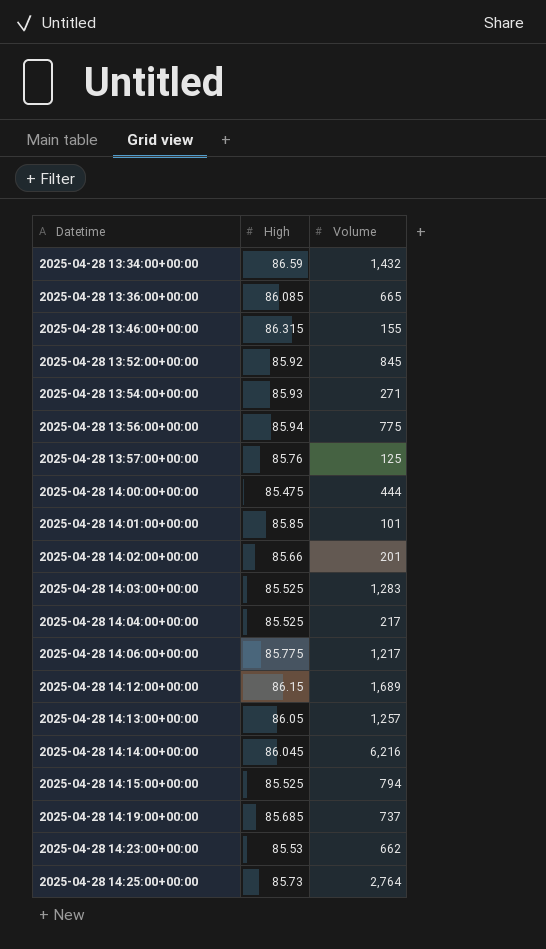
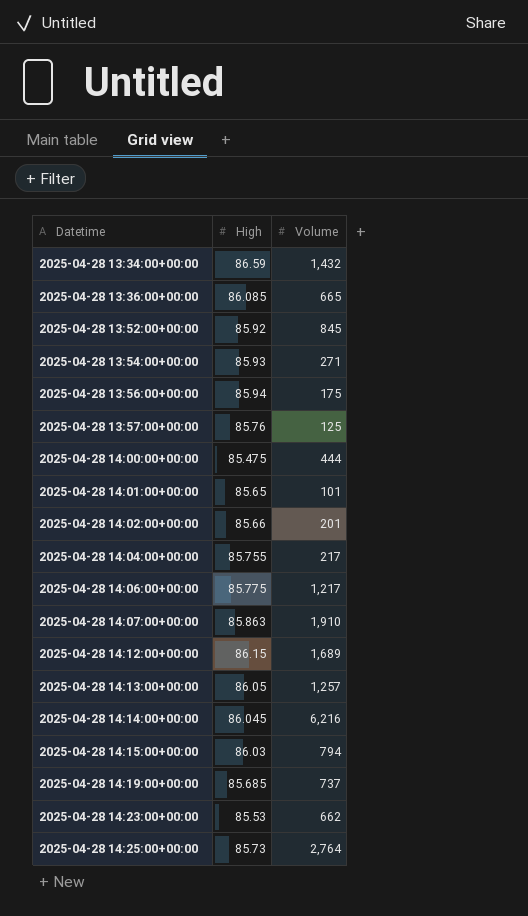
row 2025-04-28 13:46:00+00:00: 86.315 | 155 -> none
row 2025-04-28 14:03:00+00:00: 85.525 | 1,283 -> none
2025-04-28 13:56:00+00:00 | Volume: 775 -> 175
2025-04-28 14:01:00+00:00 | High: 85.85 -> 85.65
2025-04-28 14:04:00+00:00 | High: 85.525 -> 85.755
row 2025-04-28 14:07:00+00:00: none -> 85.863 | 1,910
2025-04-28 14:15:00+00:00 | High: 85.525 -> 86.03

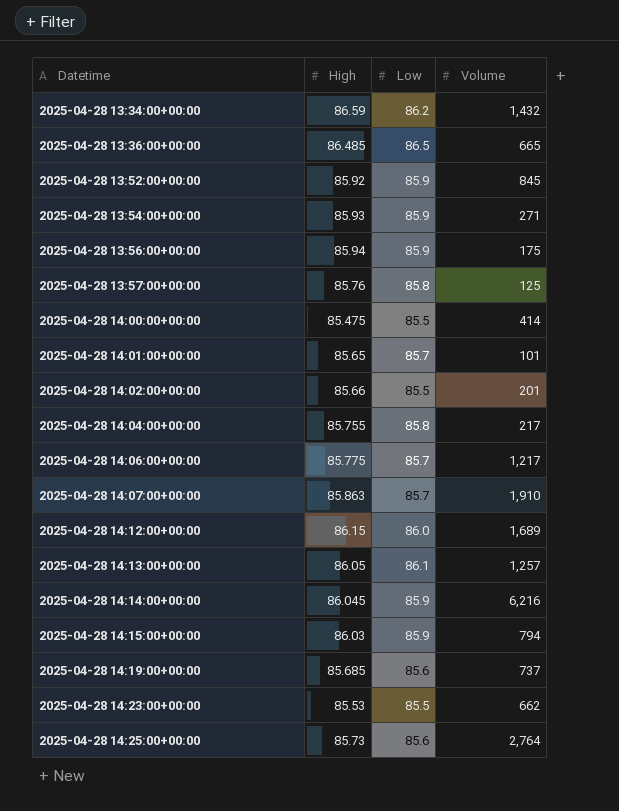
column Low | position: none -> 3
2025-04-28 13:36:00+00:00 | High: 86.085 -> 86.485
2025-04-28 14:00:00+00:00 | Volume: 444 -> 414

